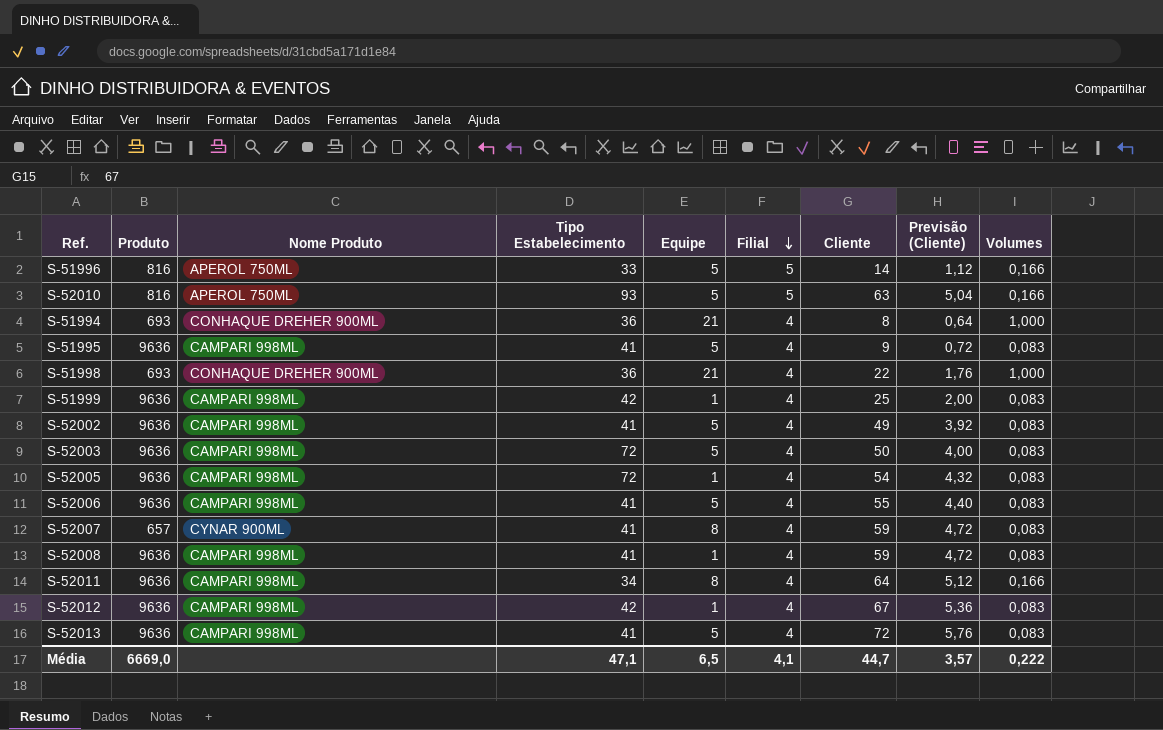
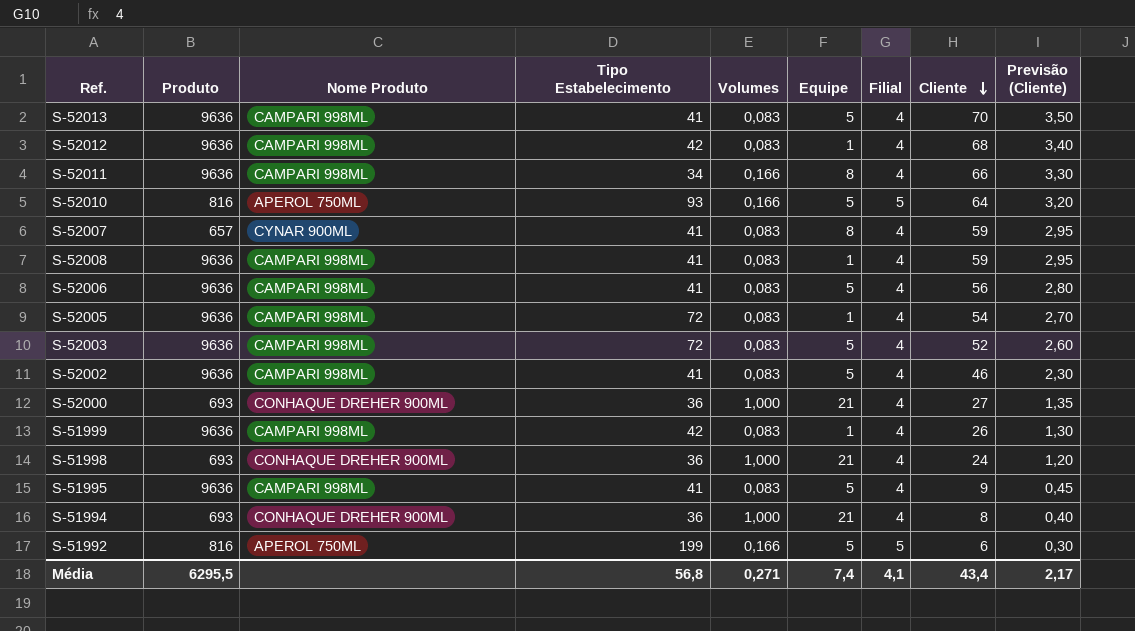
row order: Filial descending -> Cliente descending
column Volumes | position: 9 -> 5
column Previsão (Cliente) | formula: [Cliente] * 0,08 -> [Cliente] * 0,05
row S-51996: 816 | APEROL 750ML | 33 | 5 | 5 | 14 | 1,12 | 0,166 -> none
S-52013 | Cliente: 72 -> 70
S-52012 | Cliente: 67 -> 68
S-52011 | Cliente: 64 -> 66
S-52010 | Cliente: 63 -> 64
S-52006 | Cliente: 55 -> 56
S-52003 | Cliente: 50 -> 52
S-52002 | Cliente: 49 -> 46
row S-52000: none -> 693 | CONHAQUE DREHER 900ML | 36 | 1,000 | 21 | 4 | 27 | 1,35
S-51999 | Cliente: 25 -> 26
S-51998 | Cliente: 22 -> 24
row S-51992: none -> 816 | APEROL 750ML | 199 | 0,166 | 5 | 5 | 6 | 0,30
Média | Produto: 6669,0 -> 6295,5
Média | Tipo Estabelecimento: 47,1 -> 56,8
Média | Volumes: 0,222 -> 0,271
Média | Equipe: 6,5 -> 7,4
Média | Cliente: 44,7 -> 43,4
Média | Previsão (Cliente): 3,57 -> 2,17

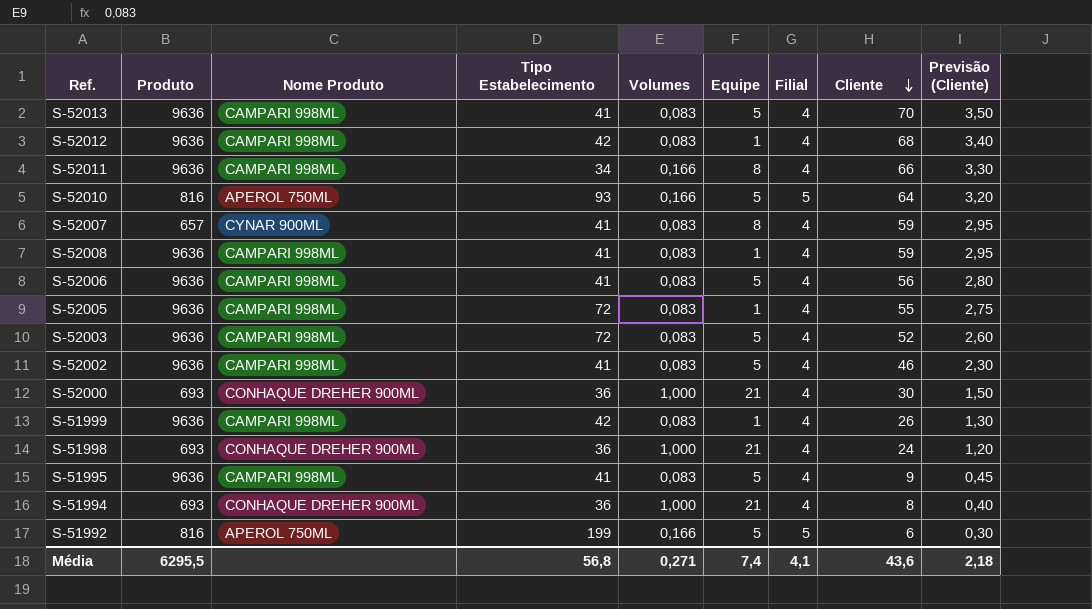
S-52005 | Cliente: 54 -> 55
S-52005 | Previsão (Cliente): 2,70 -> 2,75
S-52000 | Cliente: 27 -> 30
S-52000 | Previsão (Cliente): 1,35 -> 1,50
Média | Cliente: 43,4 -> 43,6
Média | Previsão (Cliente): 2,17 -> 2,18

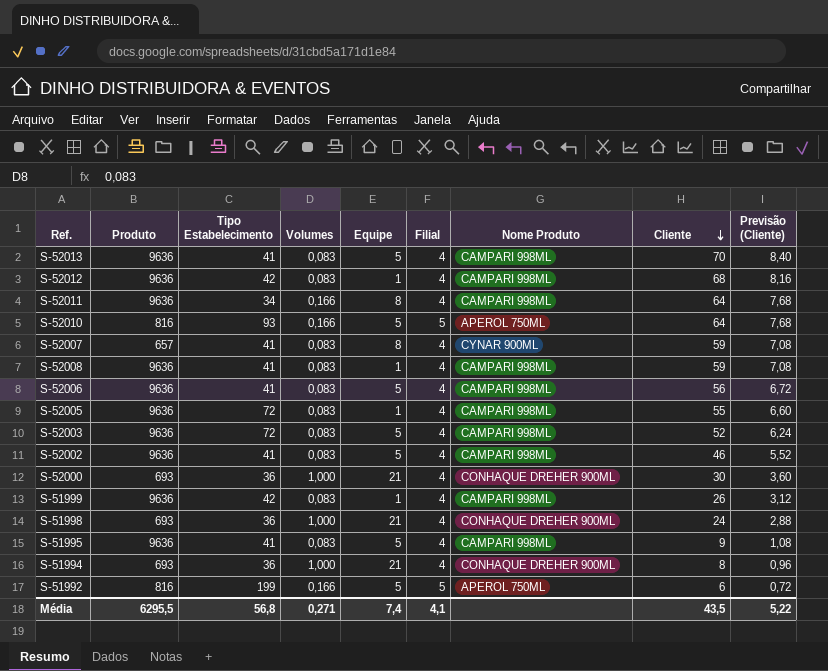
column Nome Produto | position: 3 -> 7
column Previsão (Cliente) | formula: [Cliente] * 0,05 -> [Cliente] * 0,12
S-52011 | Cliente: 66 -> 64
Média | Cliente: 43,6 -> 43,5
Média | Previsão (Cliente): 2,18 -> 5,22

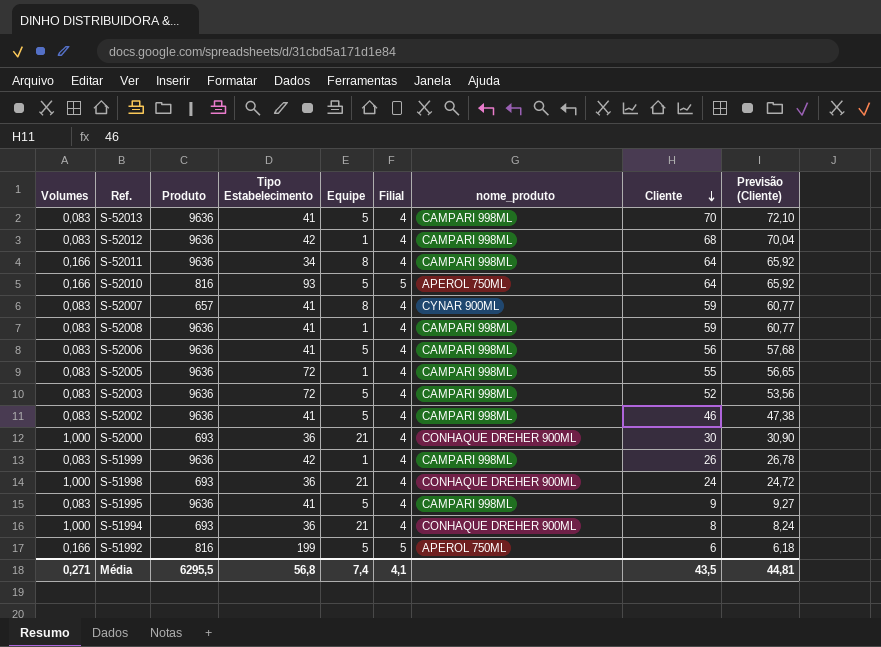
column Volumes | position: 4 -> 1
column name: Nome Produto -> nome_produto
column Previsão (Cliente) | formula: [Cliente] * 0,12 -> [Cliente] * 1,03
Média | Previsão (Cliente): 5,22 -> 44,81

